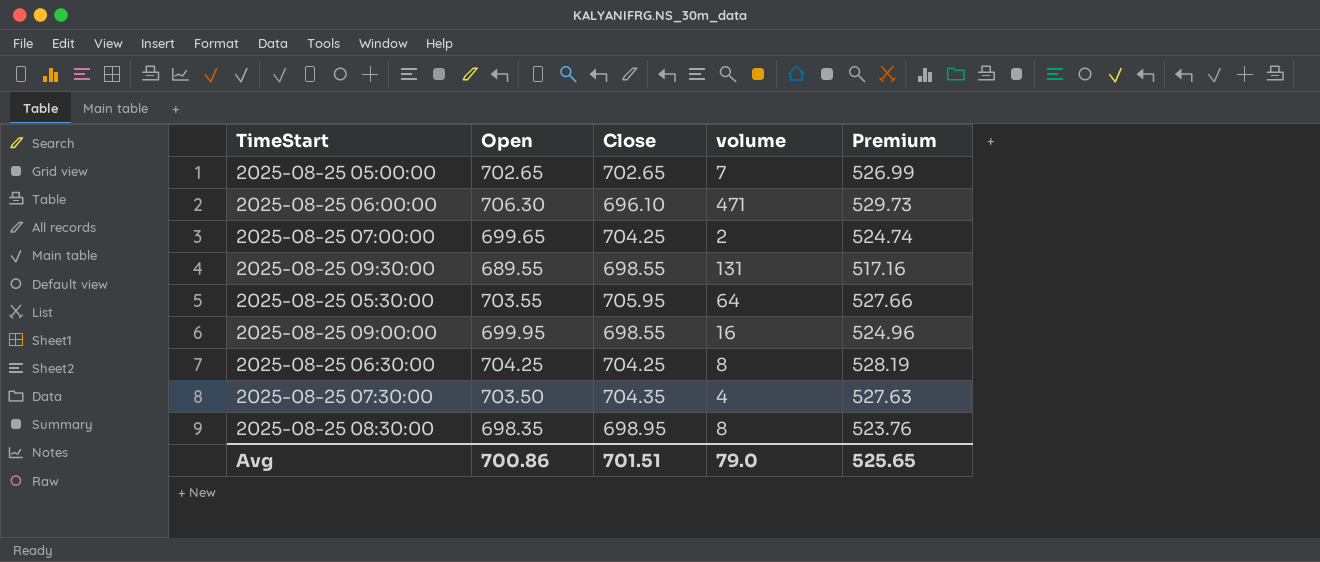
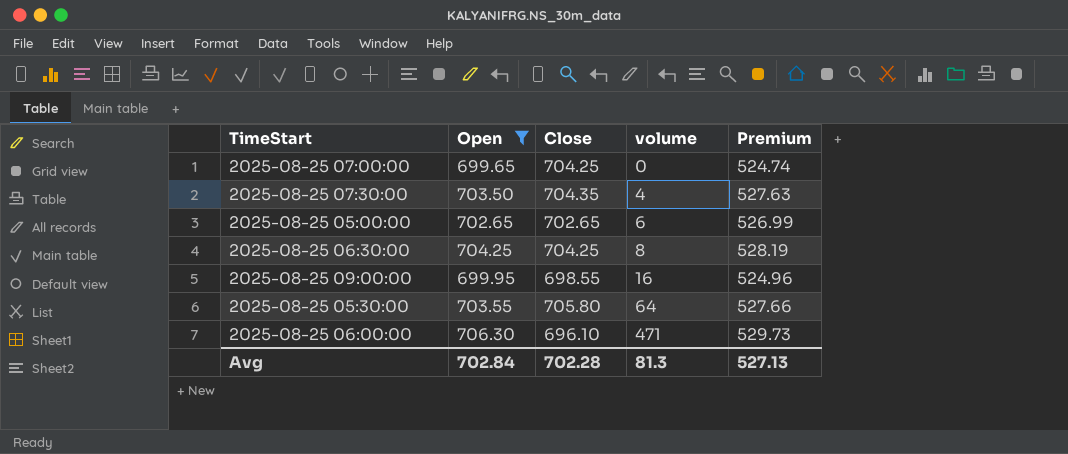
filter: none -> Open >= 699.65
row order: none -> volume ascending
2025-08-25 07:00:00 | volume: 2 -> 0
2025-08-25 05:00:00 | volume: 7 -> 6
2025-08-25 05:30:00 | Close: 705.95 -> 705.80
Avg | Open: 700.86 -> 702.84
Avg | Close: 701.51 -> 702.28
Avg | volume: 79.0 -> 81.3
Avg | Premium: 525.65 -> 527.13

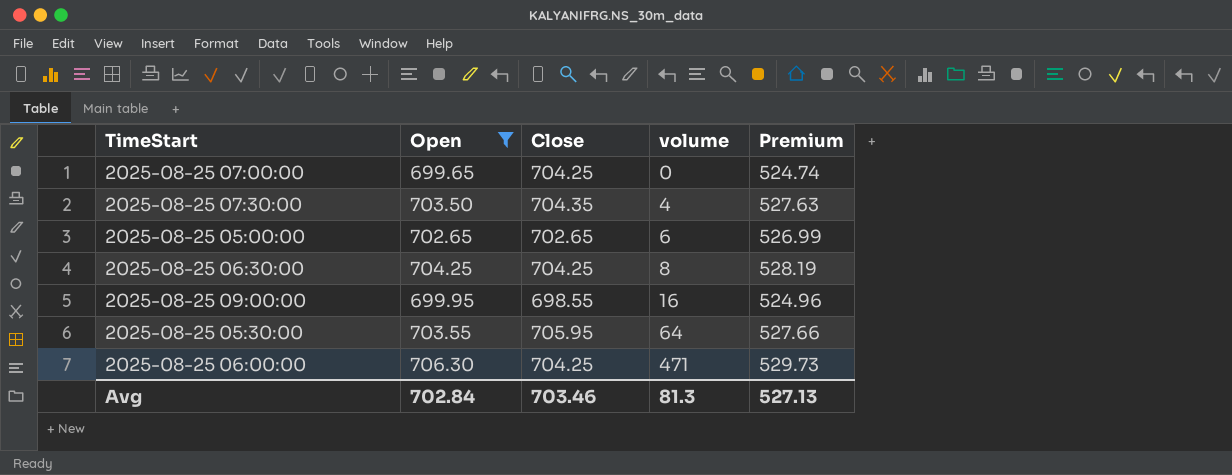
2025-08-25 05:30:00 | Close: 705.80 -> 705.95
2025-08-25 06:00:00 | Close: 696.10 -> 704.25
Avg | Close: 702.28 -> 703.46

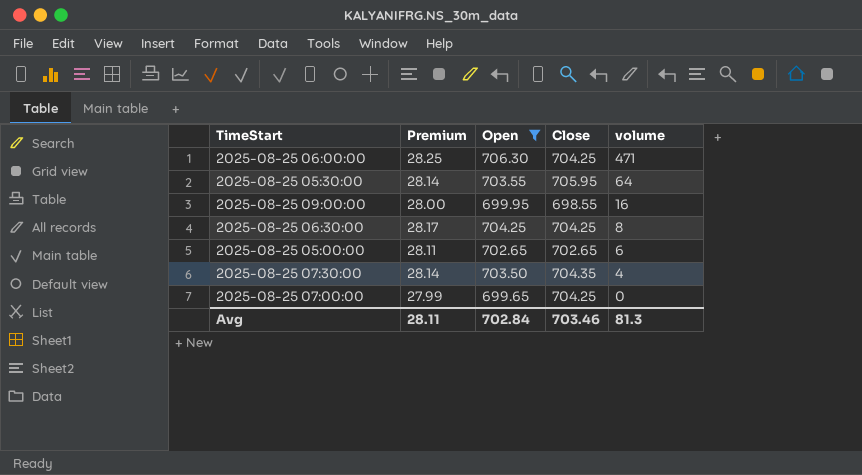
row order: volume ascending -> volume descending
column Premium | formula: [Open] * 0.75 -> [Open] * 0.04
column Premium | position: 5 -> 2
Avg | Premium: 527.13 -> 28.11

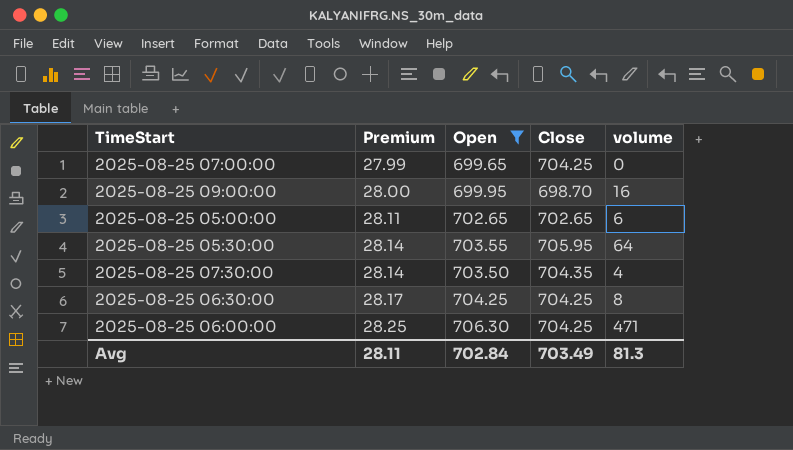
row order: volume descending -> Premium ascending
2025-08-25 09:00:00 | Close: 698.55 -> 698.70
Avg | Close: 703.46 -> 703.49

